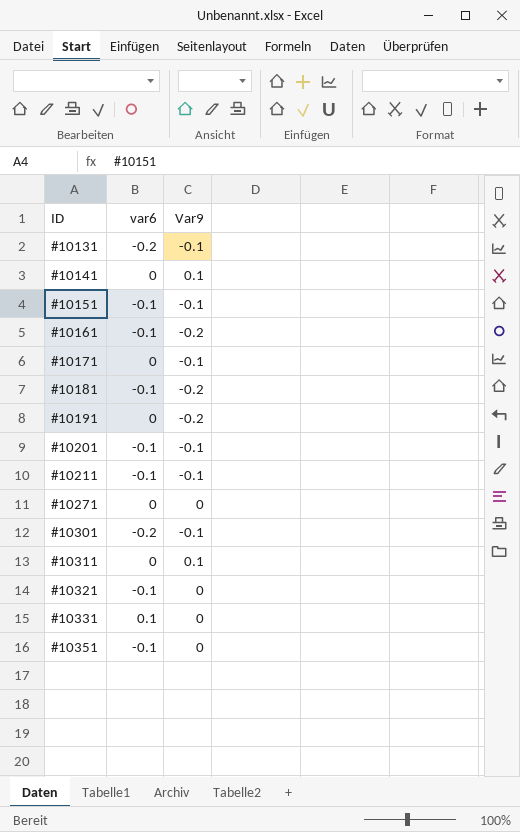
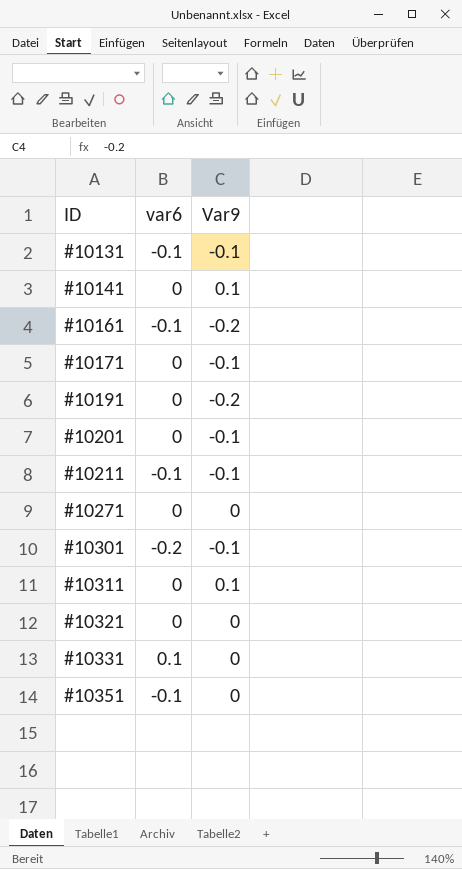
row #10151: -0.1 | -0.1 -> none
row #10181: -0.1 | -0.2 -> none
#10131 | var6: -0.2 -> -0.1
#10201 | var6: -0.1 -> 0
#10321 | var6: -0.1 -> 0

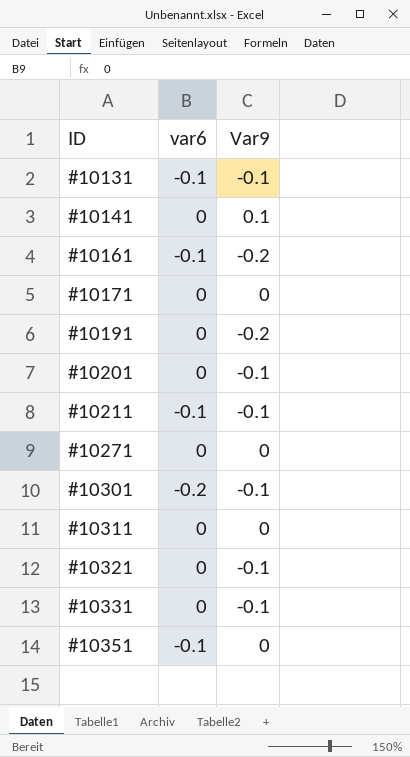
#10171 | Var9: -0.1 -> 0
#10311 | Var9: 0.1 -> 0
#10321 | Var9: 0 -> -0.1
#10331 | var6: 0.1 -> 0
#10331 | Var9: 0 -> -0.1

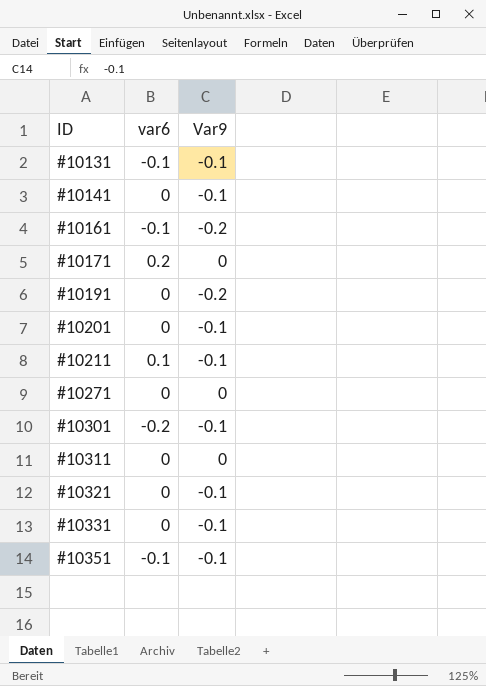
#10141 | Var9: 0.1 -> -0.1
#10171 | var6: 0 -> 0.2
#10211 | var6: -0.1 -> 0.1
#10351 | Var9: 0 -> -0.1

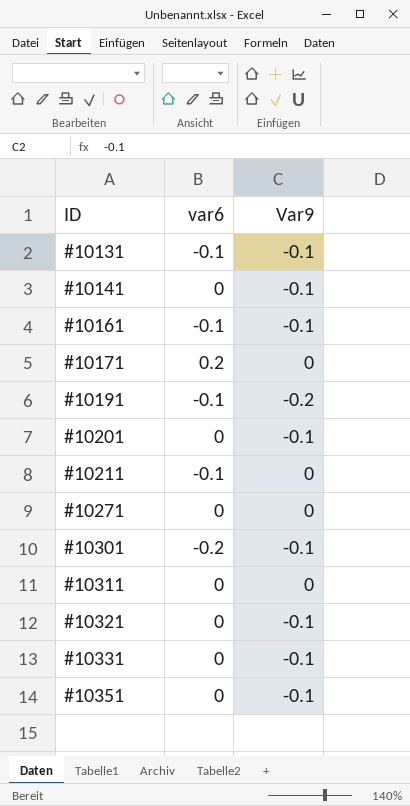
#10161 | Var9: -0.2 -> -0.1
#10191 | var6: 0 -> -0.1
#10211 | var6: 0.1 -> -0.1
#10211 | Var9: -0.1 -> 0
#10351 | var6: -0.1 -> 0

